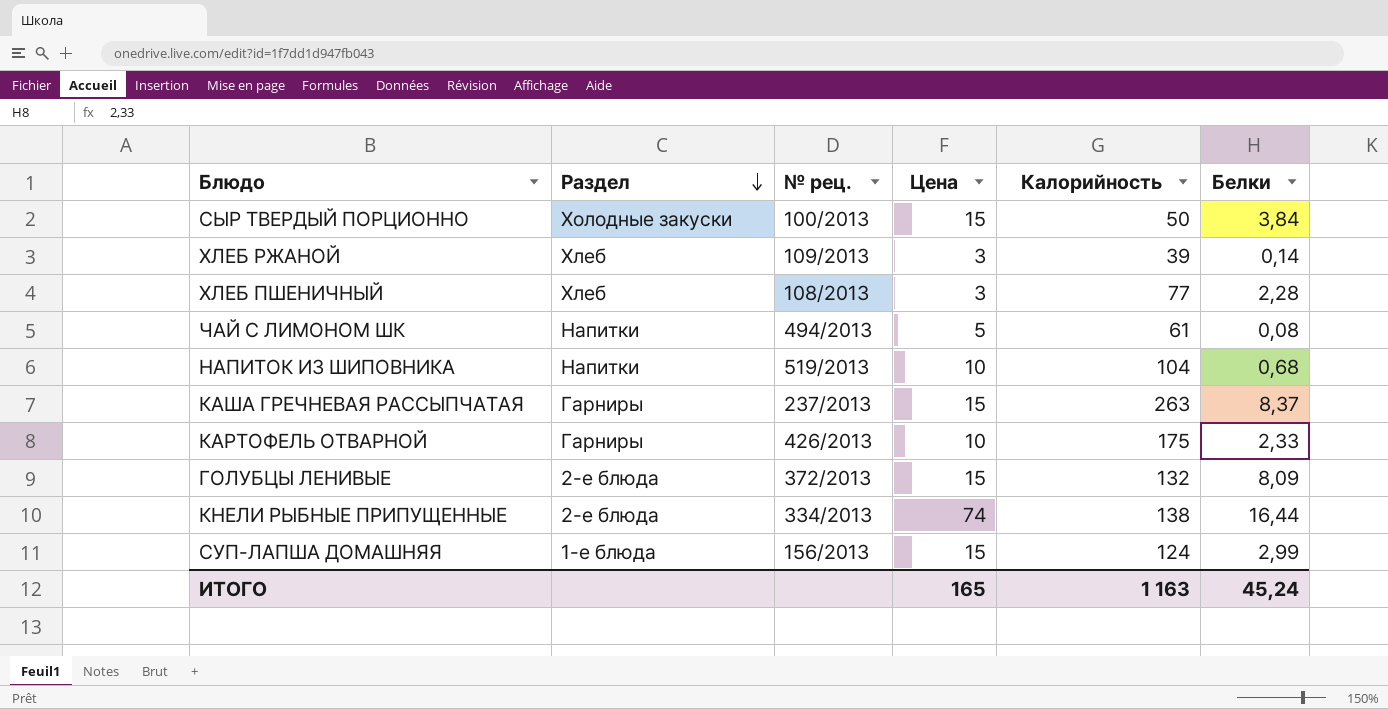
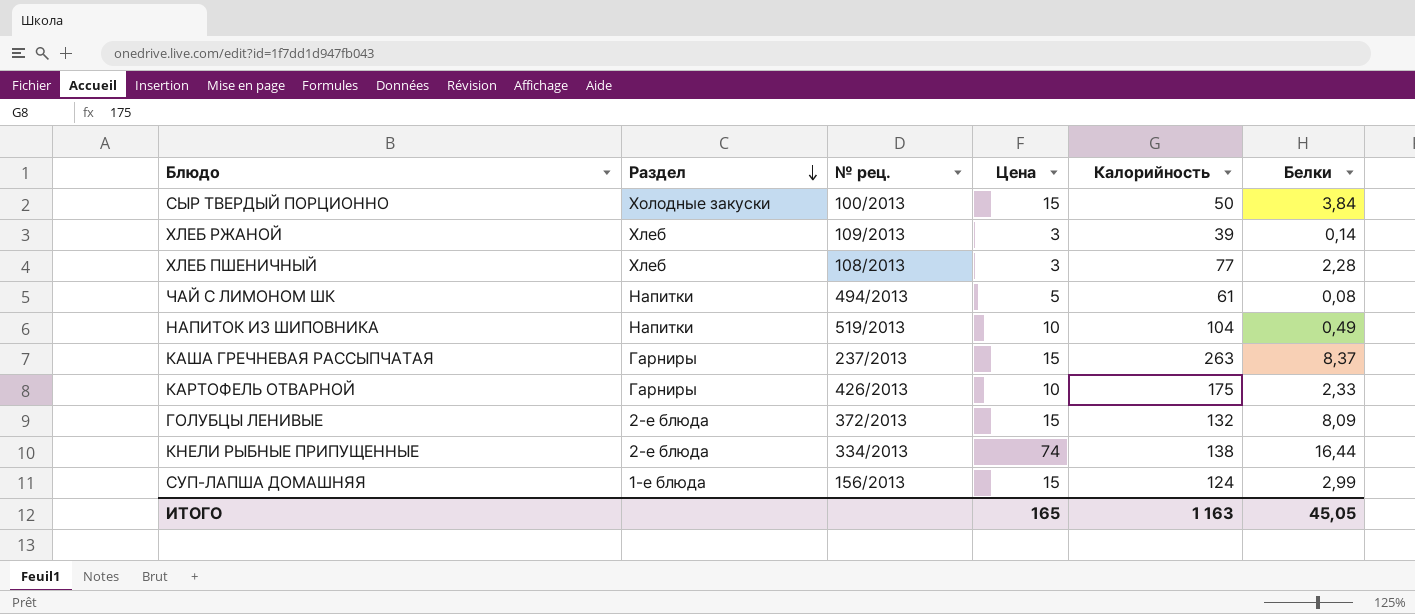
НАПИТОК ИЗ ШИПОВНИКА | Белки: 0,68 -> 0,49
ИТОГО | Белки: 45,24 -> 45,05

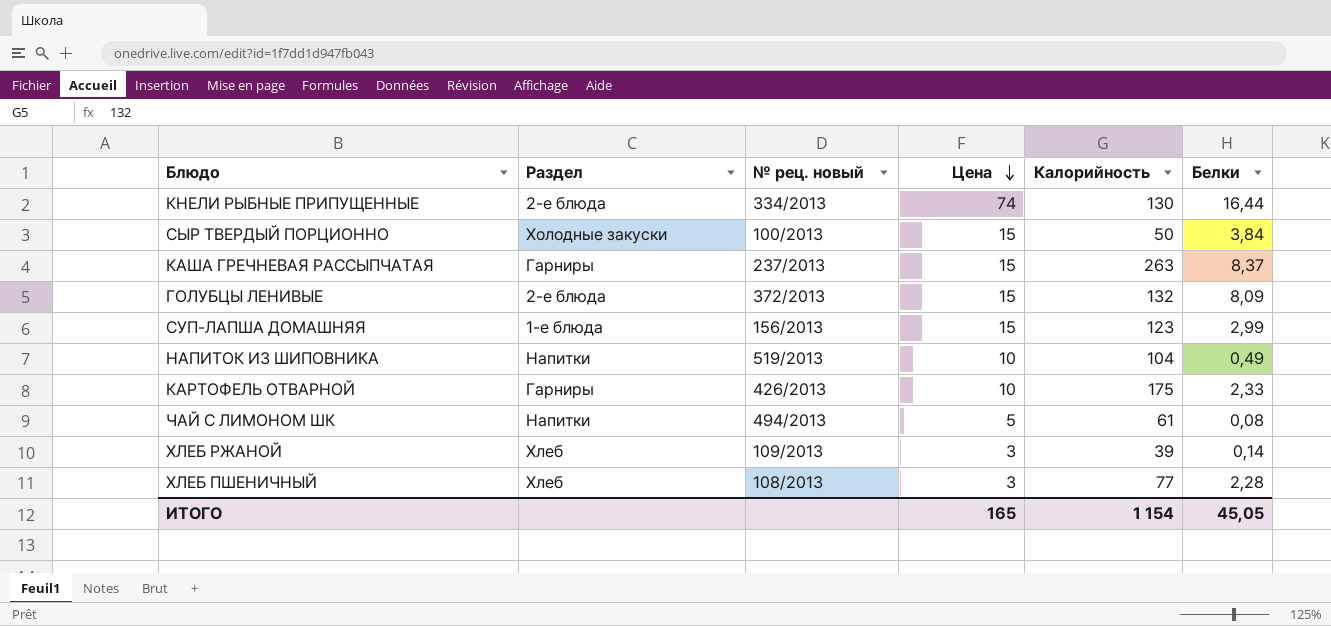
row order: Раздел descending -> Цена descending
column name: № рец. -> № рец. новый
КНЕЛИ РЫБНЫЕ ПРИПУЩЕННЫЕ | Калорийность: 138 -> 130
СУП-ЛАПША ДОМАШНЯЯ | Калорийность: 124 -> 123
ИТОГО | Калорийность: 1 163 -> 1 154

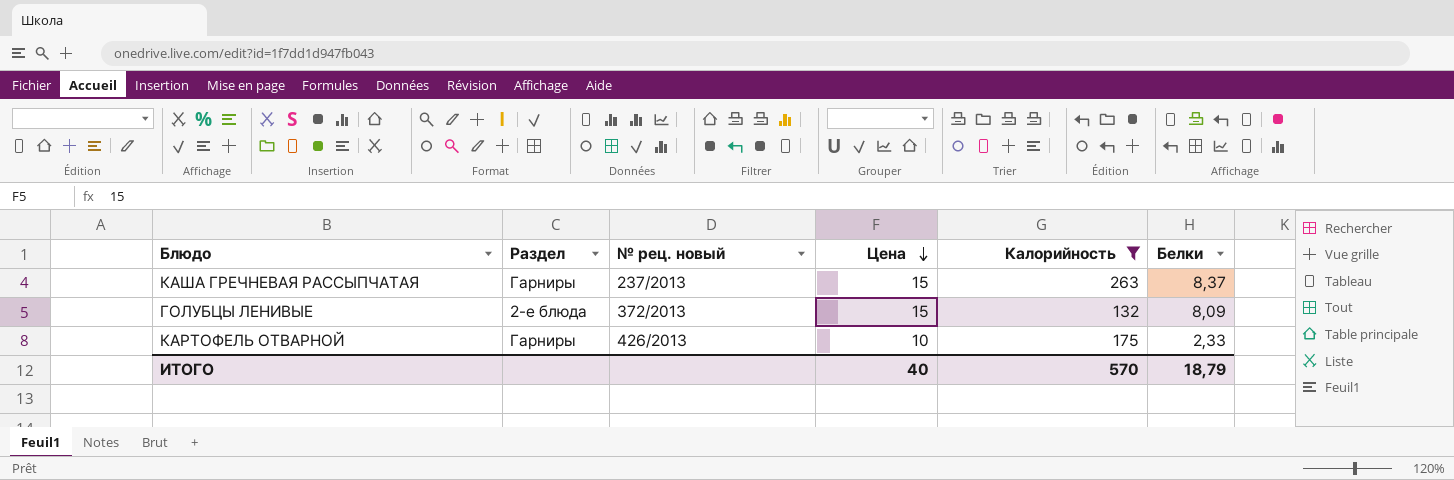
filter: none -> Калорийность >= 132
ИТОГО | Цена: 165 -> 40
ИТОГО | Калорийность: 1 154 -> 570
ИТОГО | Белки: 45,05 -> 18,79

